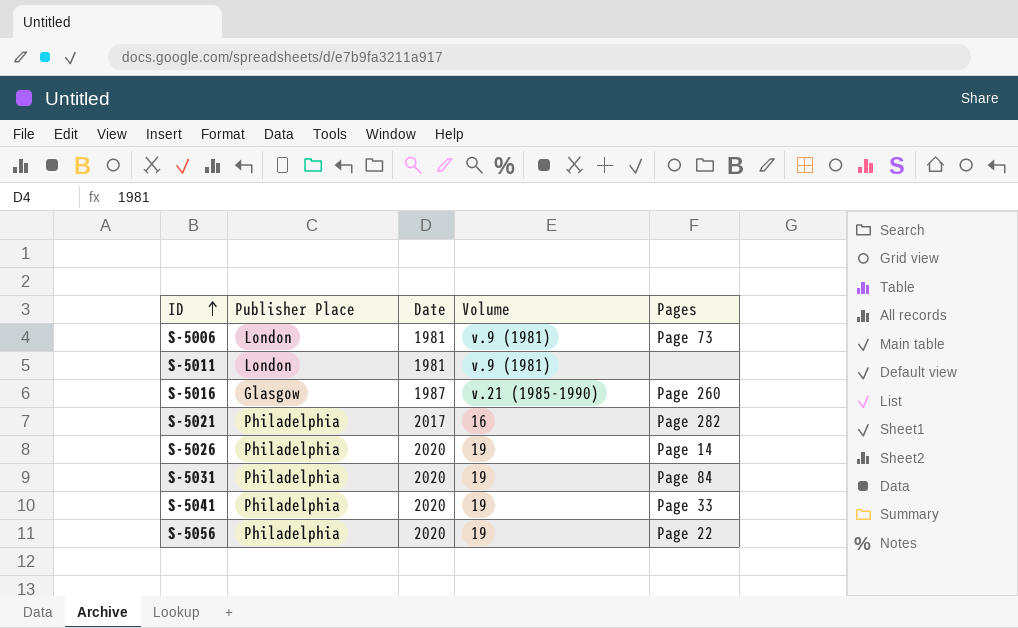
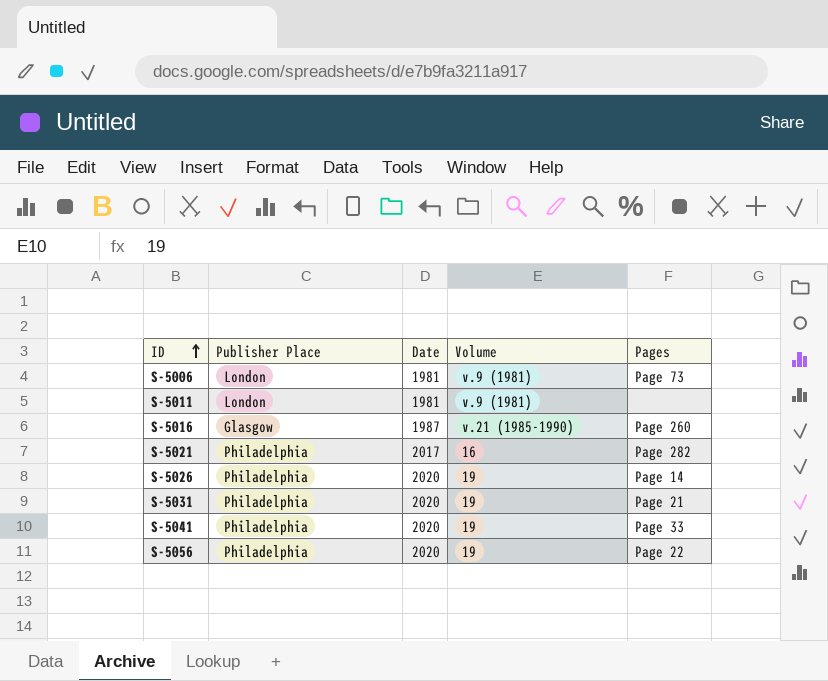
S-5031 | Pages: Page 84 -> Page 21

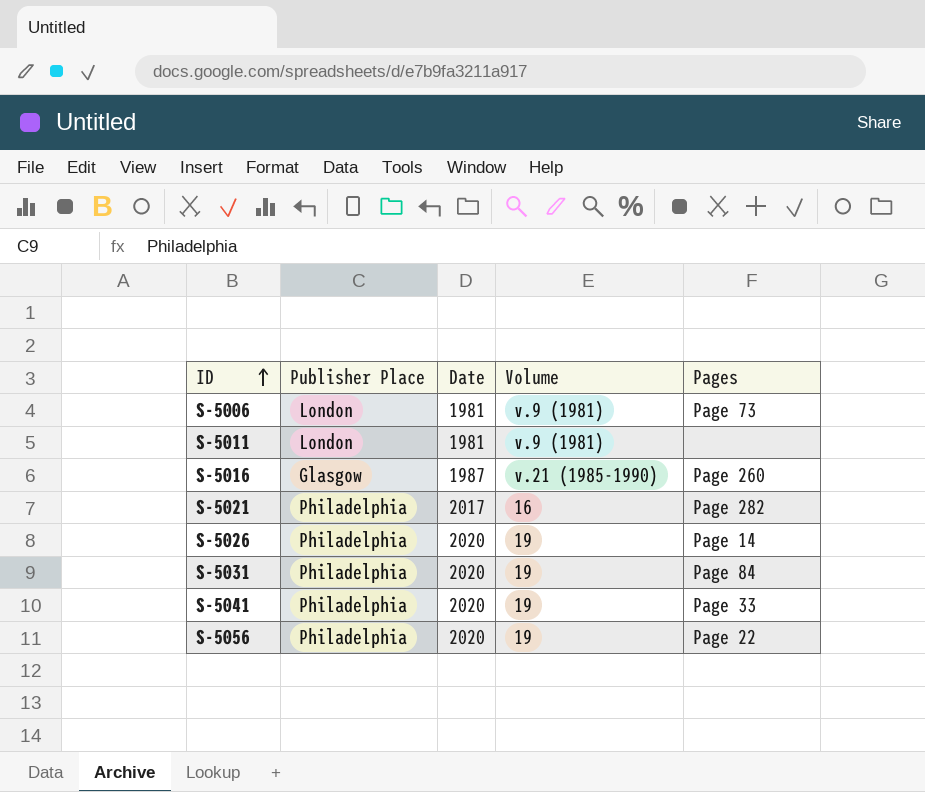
S-5031 | Pages: Page 21 -> Page 84

